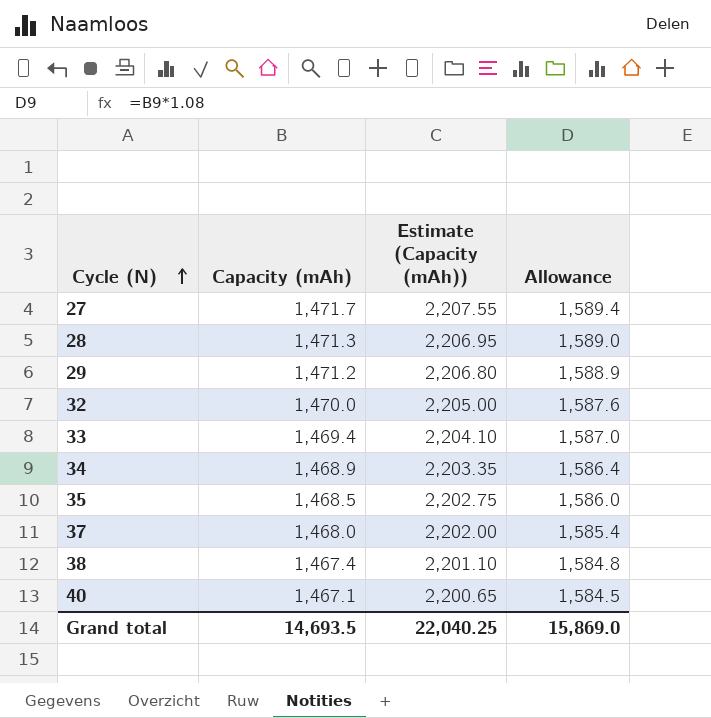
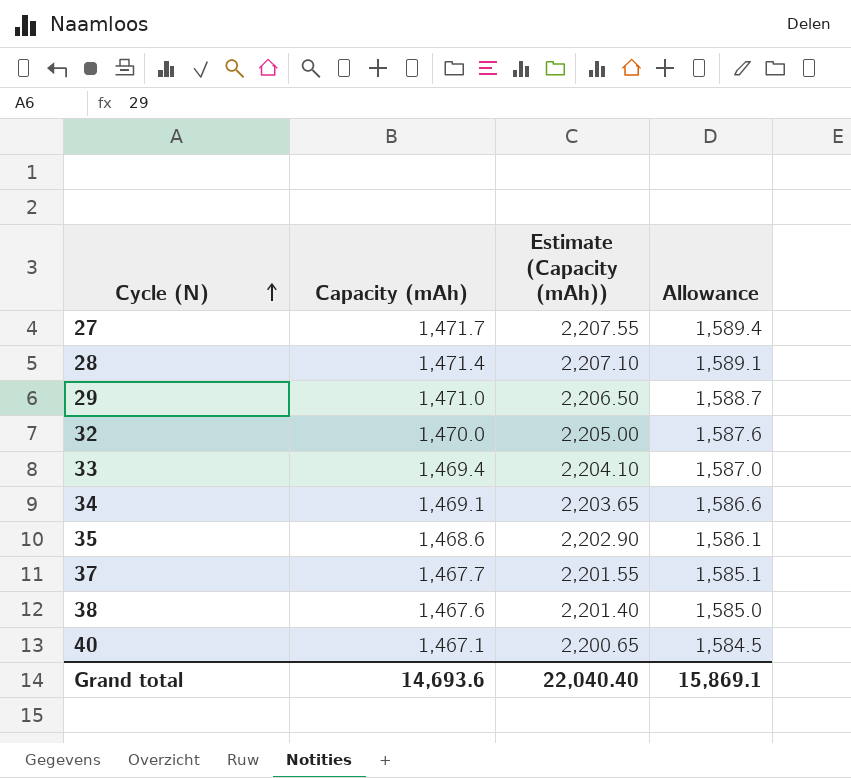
28 | Capacity (mAh): 1,471.3 -> 1,471.4
28 | Estimate (Capacity (mAh)): 2,206.95 -> 2,207.10
28 | Allowance: 1,589.0 -> 1,589.1
29 | Capacity (mAh): 1,471.2 -> 1,471.0
29 | Estimate (Capacity (mAh)): 2,206.80 -> 2,206.50
29 | Allowance: 1,588.9 -> 1,588.7
34 | Capacity (mAh): 1,468.9 -> 1,469.1
34 | Estimate (Capacity (mAh)): 2,203.35 -> 2,203.65
34 | Allowance: 1,586.4 -> 1,586.6
35 | Capacity (mAh): 1,468.5 -> 1,468.6
35 | Estimate (Capacity (mAh)): 2,202.75 -> 2,202.90
35 | Allowance: 1,586.0 -> 1,586.1
37 | Capacity (mAh): 1,468.0 -> 1,467.7
37 | Estimate (Capacity (mAh)): 2,202.00 -> 2,201.55
37 | Allowance: 1,585.4 -> 1,585.1
38 | Capacity (mAh): 1,467.4 -> 1,467.6
38 | Estimate (Capacity (mAh)): 2,201.10 -> 2,201.40
38 | Allowance: 1,584.8 -> 1,585.0
Grand total | Capacity (mAh): 14,693.5 -> 14,693.6
Grand total | Estimate (Capacity (mAh)): 22,040.25 -> 22,040.40
Grand total | Allowance: 15,869.0 -> 15,869.1

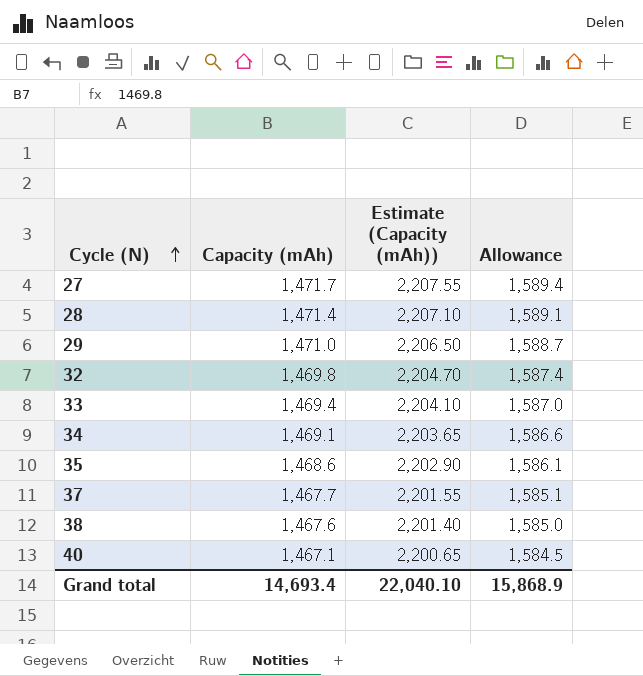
32 | Capacity (mAh): 1,470.0 -> 1,469.8
32 | Estimate (Capacity (mAh)): 2,205.00 -> 2,204.70
32 | Allowance: 1,587.6 -> 1,587.4
Grand total | Capacity (mAh): 14,693.6 -> 14,693.4
Grand total | Estimate (Capacity (mAh)): 22,040.40 -> 22,040.10
Grand total | Allowance: 15,869.1 -> 15,868.9

